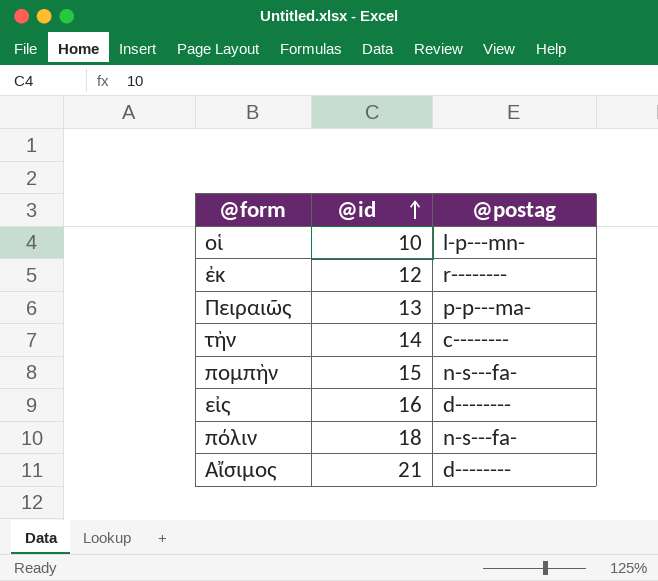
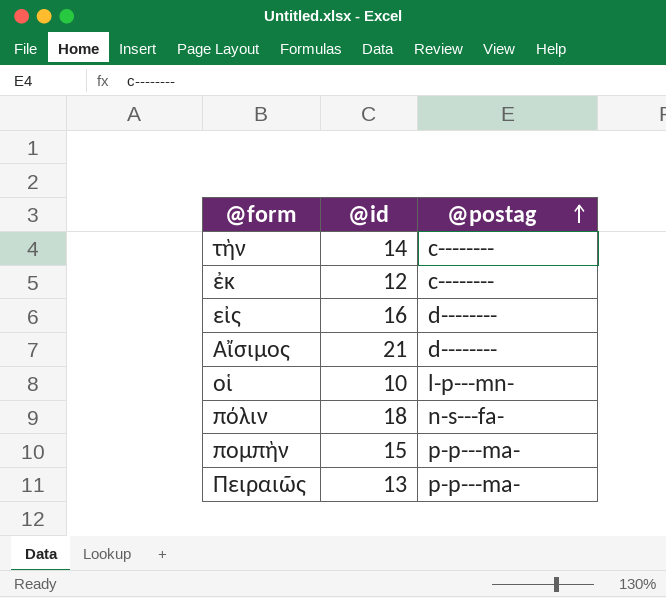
row order: @id ascending -> @postag ascending
ἐκ | @postag: r-------- -> c--------
πομπὴν | @postag: n-s---fa- -> p-p---ma-

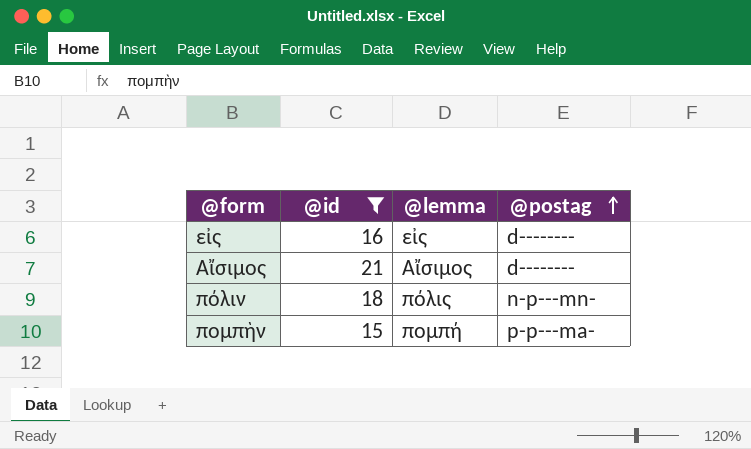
filter: none -> @id >= 15
column @lemma | position: none -> 3
πόλιν | @postag: n-s---fa- -> n-p---mn-

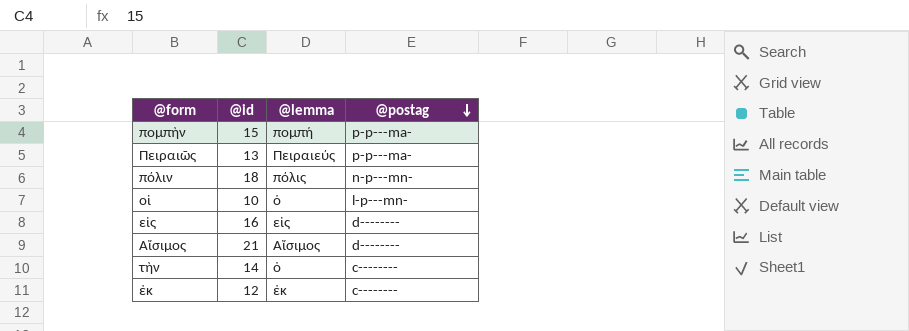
filter: @id >= 15 -> none
row order: @postag ascending -> @postag descending

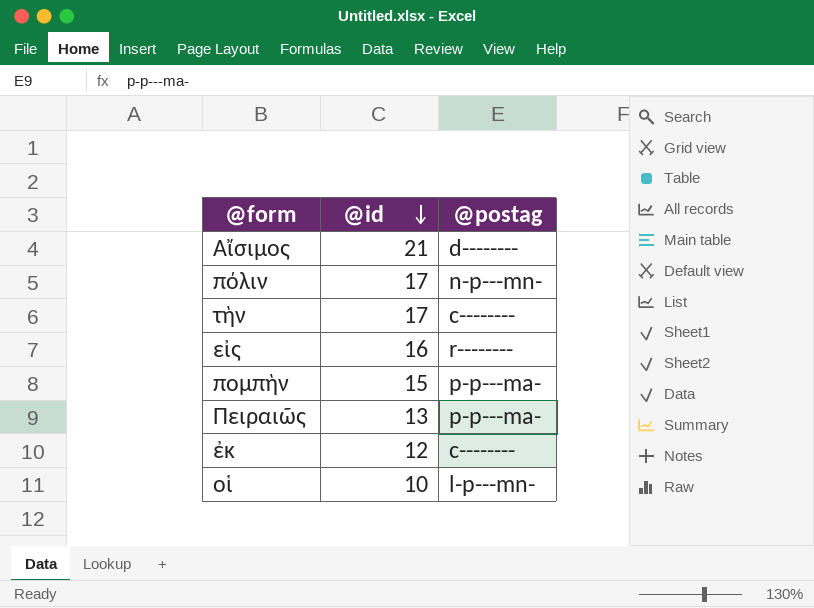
row order: @postag descending -> @id descending
column @lemma | position: 3 -> none
πόλιν | @id: 18 -> 17
τὴν | @id: 14 -> 17
εἰς | @postag: d-------- -> r--------

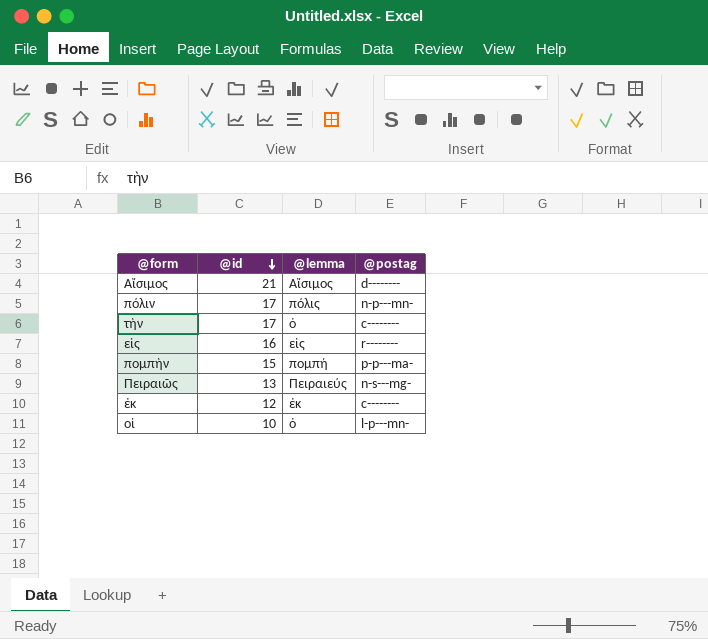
column @lemma | position: none -> 3
Πειραιῶς | @postag: p-p---ma- -> n-s---mg-

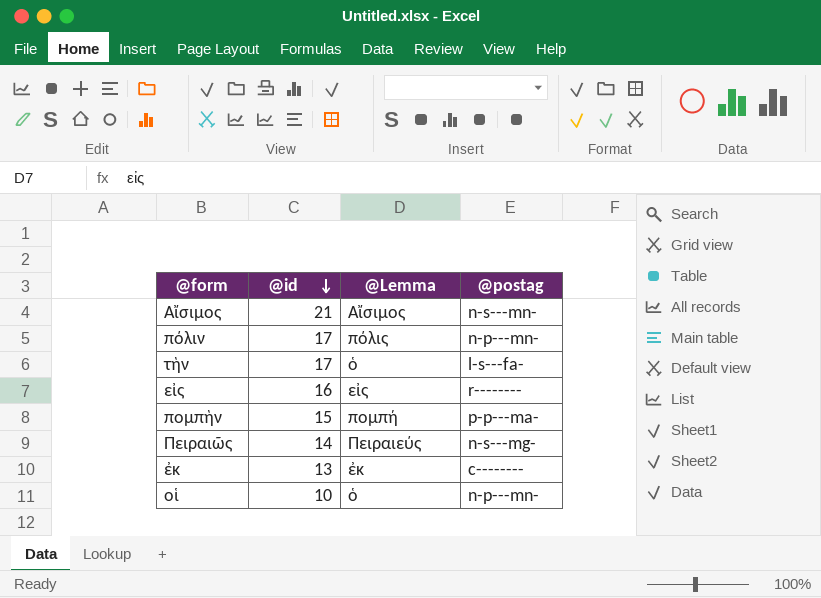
column name: @lemma -> @Lemma
Αἴσιμος | @postag: d-------- -> n-s---mn-
τὴν | @postag: c-------- -> l-s---fa-
Πειραιῶς | @id: 13 -> 14
ἐκ | @id: 12 -> 13
οἱ | @postag: l-p---mn- -> n-p---mn-

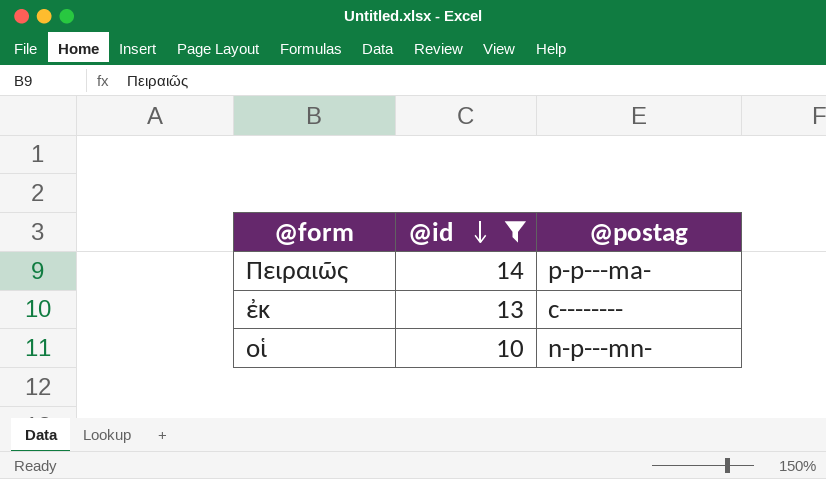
filter: none -> @id <= 14
column @Lemma | position: 3 -> none
Πειραιῶς | @postag: n-s---mg- -> p-p---ma-

